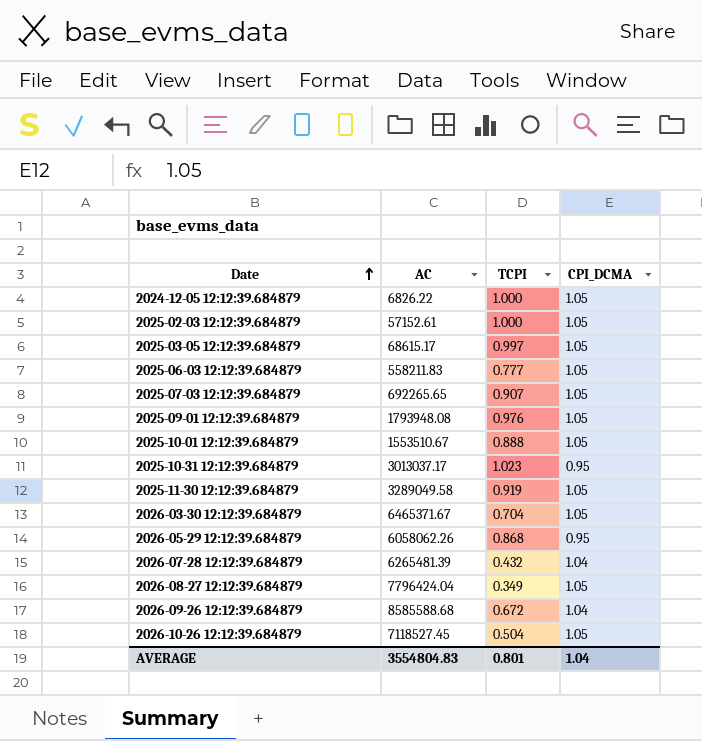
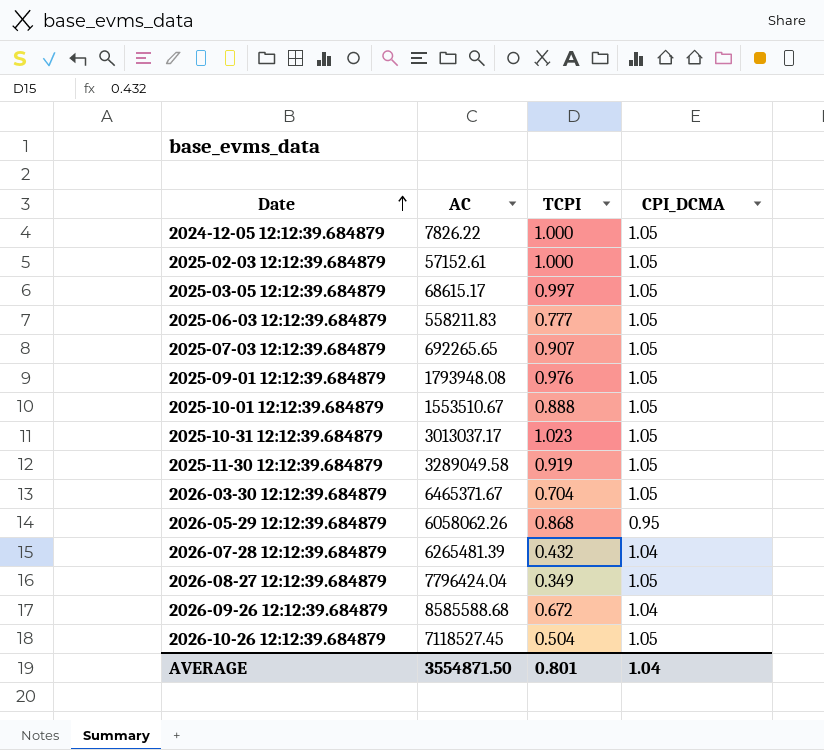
2024-12-05 12:12:39.684879 | AC: 6826.22 -> 7826.22
2025-10-31 12:12:39.684879 | CPI_DCMA: 0.95 -> 1.05
AVERAGE | AC: 3554804.83 -> 3554871.50

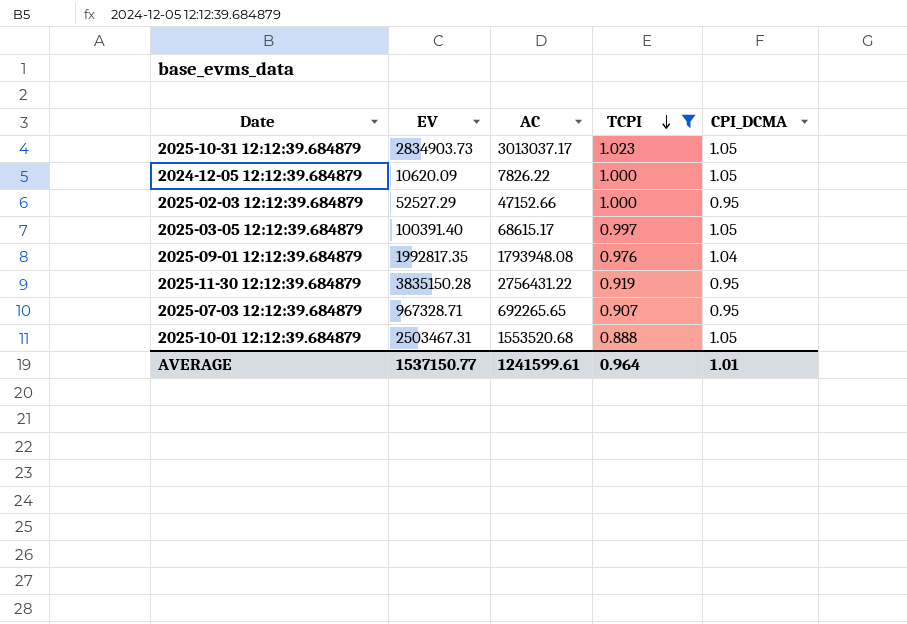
filter: none -> TCPI >= 0.888
row order: Date ascending -> TCPI descending
column EV | position: none -> 2
2025-02-03 12:12:39.684879 | AC: 57152.61 -> 47152.66
2025-02-03 12:12:39.684879 | CPI_DCMA: 1.05 -> 0.95
2025-09-01 12:12:39.684879 | CPI_DCMA: 1.05 -> 1.04
2025-11-30 12:12:39.684879 | AC: 3289049.58 -> 2756431.22
2025-11-30 12:12:39.684879 | CPI_DCMA: 1.05 -> 0.95
2025-07-03 12:12:39.684879 | CPI_DCMA: 1.05 -> 0.95
2025-10-01 12:12:39.684879 | AC: 1553510.67 -> 1553520.68
AVERAGE | AC: 3554871.50 -> 1241599.61
AVERAGE | TCPI: 0.801 -> 0.964
AVERAGE | CPI_DCMA: 1.04 -> 1.01

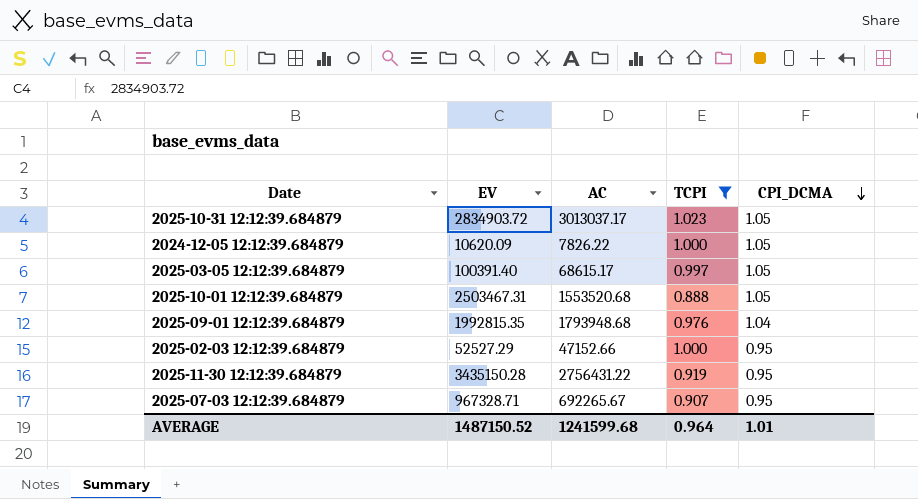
row order: TCPI descending -> CPI_DCMA descending
2025-10-31 12:12:39.684879 | EV: 2834903.73 -> 2834903.72
2025-09-01 12:12:39.684879 | EV: 1992817.35 -> 1992815.35
2025-09-01 12:12:39.684879 | AC: 1793948.08 -> 1793948.68
2025-11-30 12:12:39.684879 | EV: 3835150.28 -> 3435150.28
2025-07-03 12:12:39.684879 | AC: 692265.65 -> 692265.67
AVERAGE | EV: 1537150.77 -> 1487150.52
AVERAGE | AC: 1241599.61 -> 1241599.68

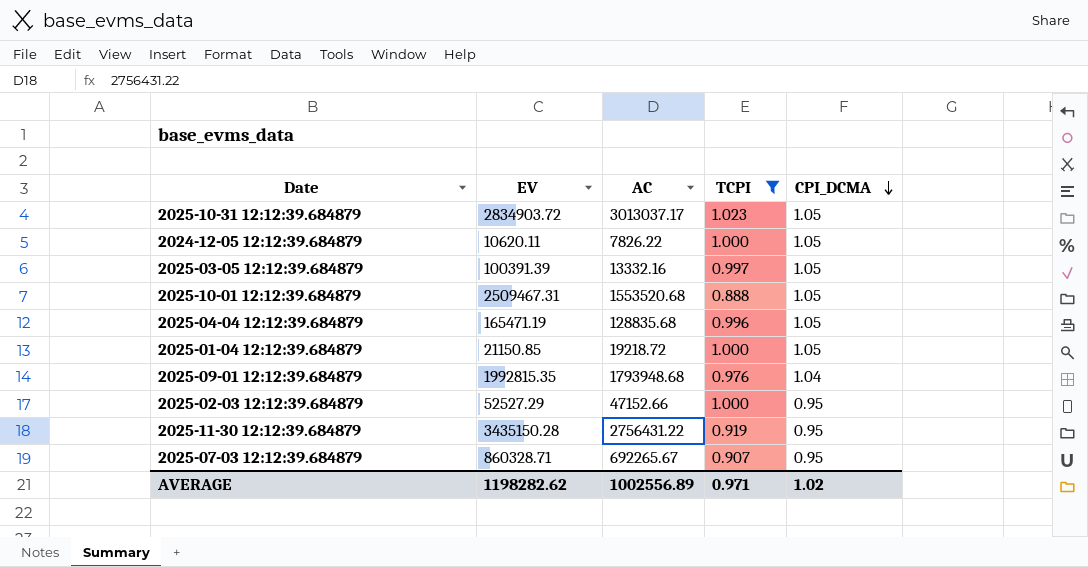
2024-12-05 12:12:39.684879 | EV: 10620.09 -> 10620.11
2025-03-05 12:12:39.684879 | EV: 100391.40 -> 100391.39
2025-03-05 12:12:39.684879 | AC: 68615.17 -> 13332.16
2025-10-01 12:12:39.684879 | EV: 2503467.31 -> 2509467.31
row 2025-04-04 12:12:39.684879: none -> 165471.19 | 128835.68 | 0.996 | 1.05
row 2025-01-04 12:12:39.684879: none -> 21150.85 | 19218.72 | 1.000 | 1.05
2025-07-03 12:12:39.684879 | EV: 967328.71 -> 860328.71
AVERAGE | EV: 1487150.52 -> 1198282.62
AVERAGE | AC: 1241599.68 -> 1002556.89
AVERAGE | TCPI: 0.964 -> 0.971
AVERAGE | CPI_DCMA: 1.01 -> 1.02

